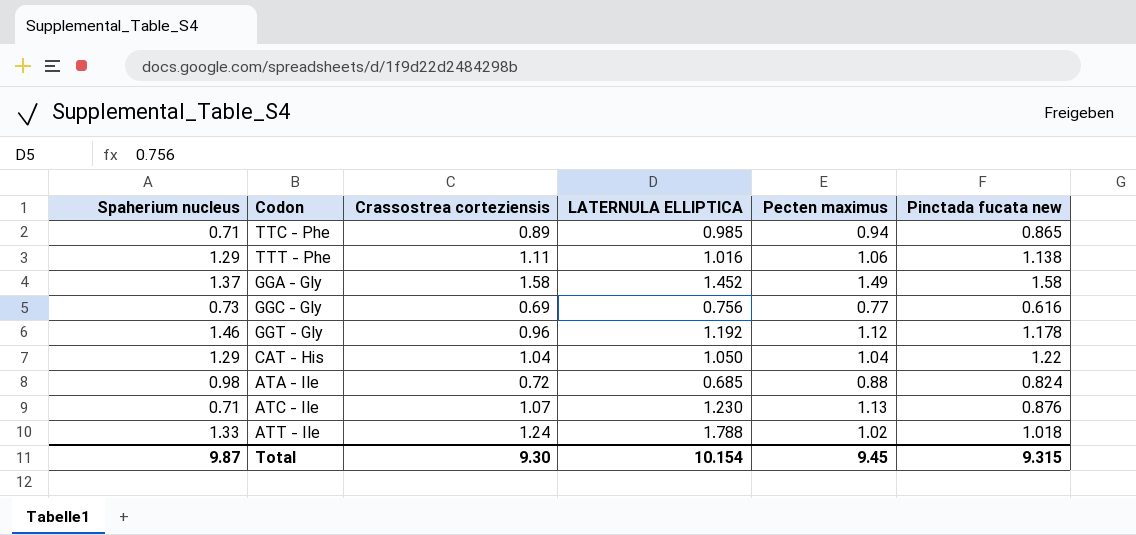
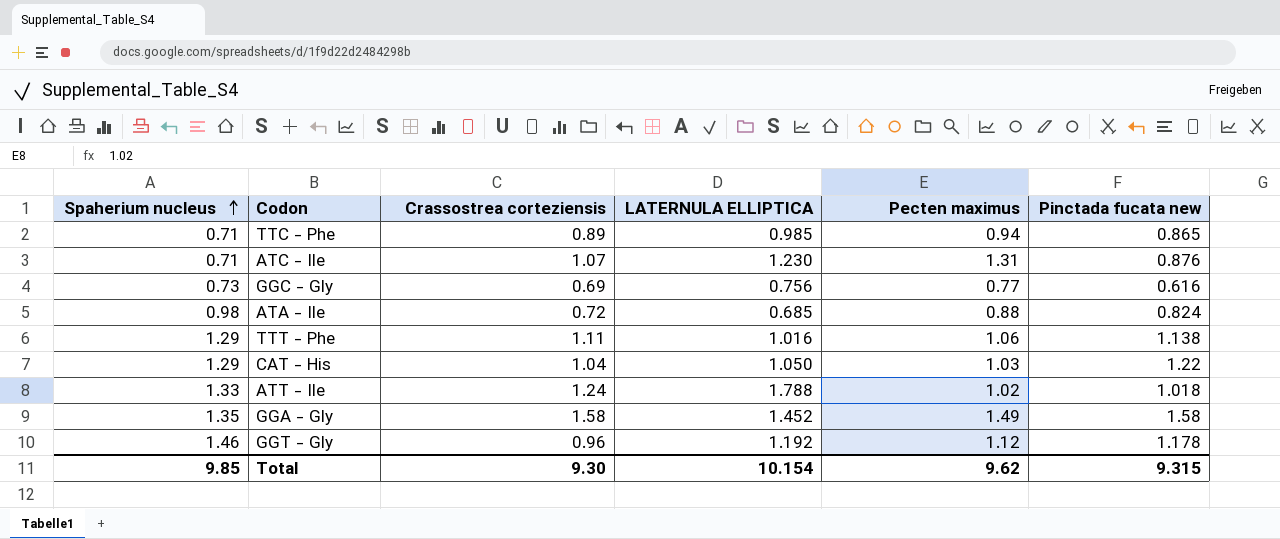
row order: none -> Spaherium nucleus ascending
ATC - Ile | Pecten maximus: 1.13 -> 1.31
CAT - His | Pecten maximus: 1.04 -> 1.03
GGA - Gly | Spaherium nucleus: 1.37 -> 1.35
Total | Spaherium nucleus: 9.87 -> 9.85
Total | Pecten maximus: 9.45 -> 9.62

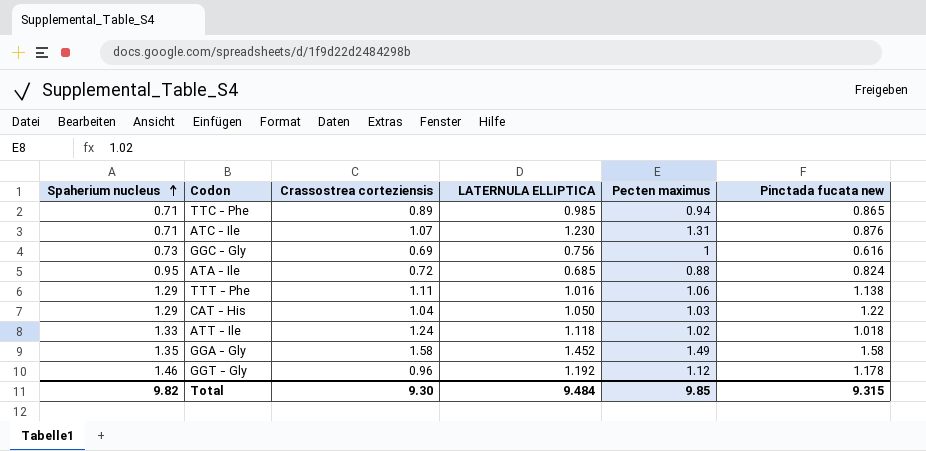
GGC - Gly | Pecten maximus: 0.77 -> 1
ATA - Ile | Spaherium nucleus: 0.98 -> 0.95
ATT - Ile | LATERNULA ELLIPTICA: 1.788 -> 1.118
Total | Spaherium nucleus: 9.85 -> 9.82
Total | LATERNULA ELLIPTICA: 10.154 -> 9.484
Total | Pecten maximus: 9.62 -> 9.85

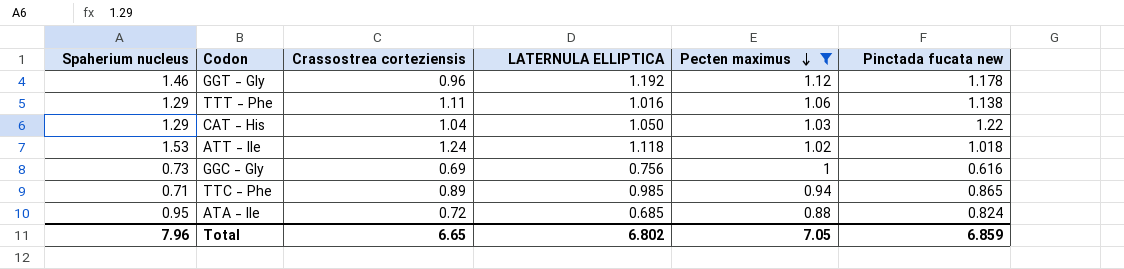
filter: none -> Pecten maximus <= 1.12
row order: Spaherium nucleus ascending -> Pecten maximus descending
ATT - Ile | Spaherium nucleus: 1.33 -> 1.53
Total | Spaherium nucleus: 9.82 -> 7.96
Total | Crassostrea corteziensis: 9.30 -> 6.65
Total | LATERNULA ELLIPTICA: 9.484 -> 6.802
Total | Pecten maximus: 9.85 -> 7.05
Total | Pinctada fucata new: 9.315 -> 6.859

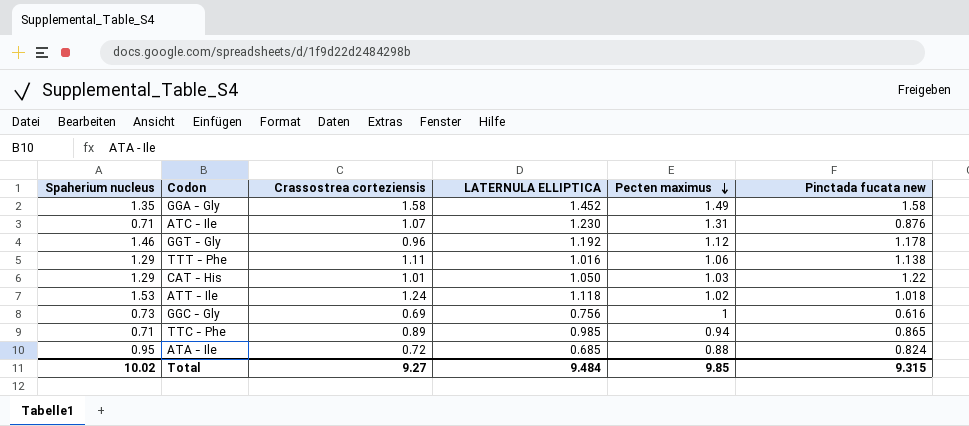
filter: Pecten maximus <= 1.12 -> none
CAT - His | Crassostrea corteziensis: 1.04 -> 1.01
Total | Spaherium nucleus: 7.96 -> 10.02
Total | Crassostrea corteziensis: 6.65 -> 9.27
Total | LATERNULA ELLIPTICA: 6.802 -> 9.484
Total | Pecten maximus: 7.05 -> 9.85
Total | Pinctada fucata new: 6.859 -> 9.315

